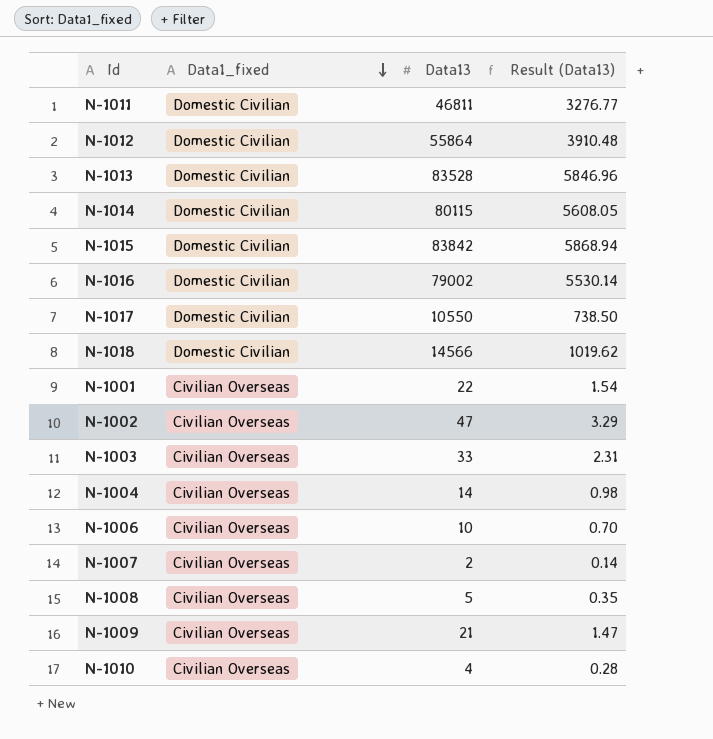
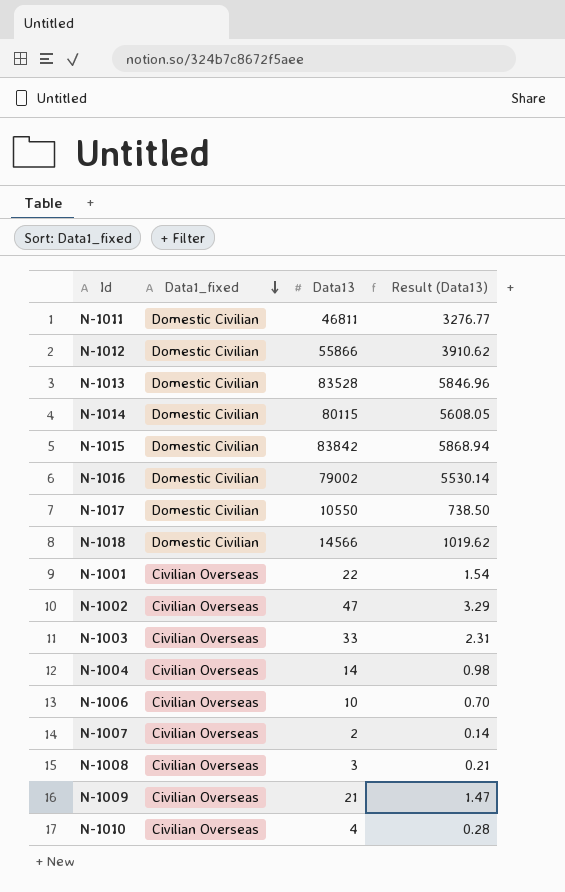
N-1012 | Data13: 55864 -> 55866
N-1012 | Result (Data13): 3910.48 -> 3910.62
N-1008 | Data13: 5 -> 3
N-1008 | Result (Data13): 0.35 -> 0.21

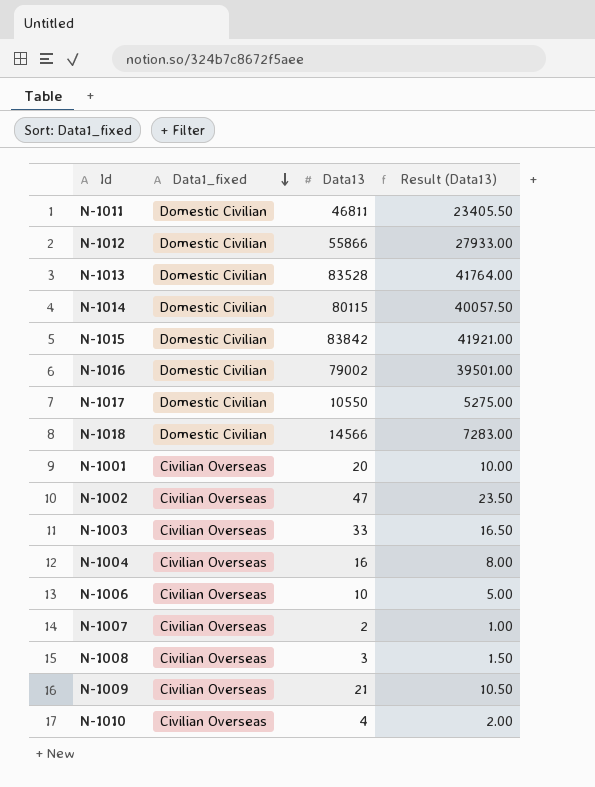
column Result (Data13) | formula: [Data13] * 0.07 -> [Data13] * 0.5
N-1001 | Data13: 22 -> 20
N-1004 | Data13: 14 -> 16

